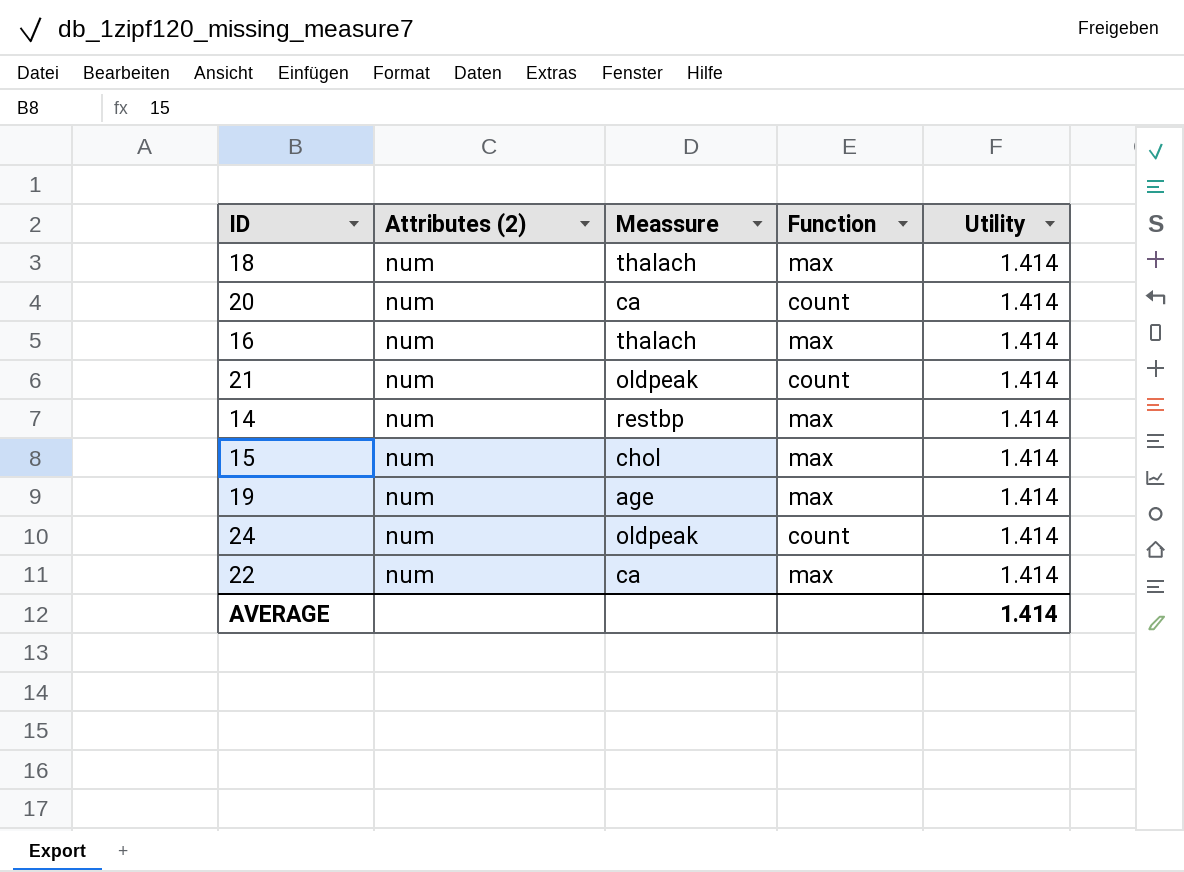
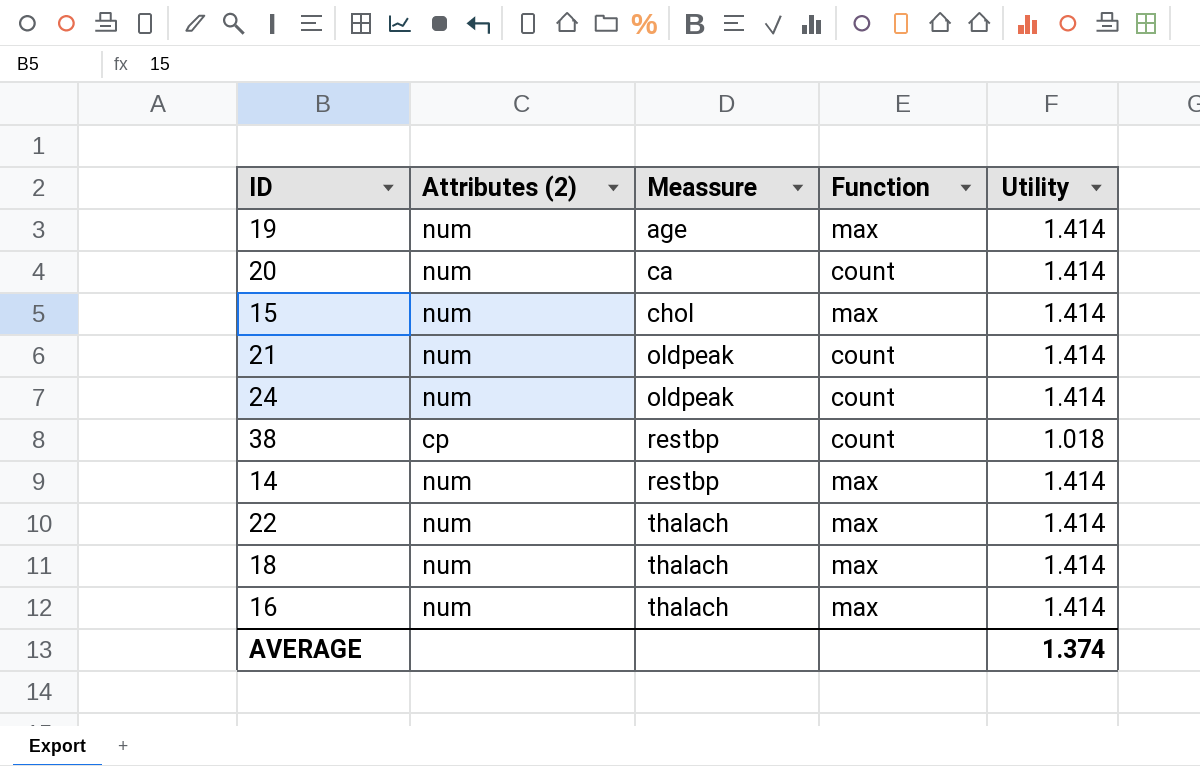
row order: none -> Meassure ascending
row 38: none -> cp | restbp | count | 1.018
22 | Meassure: ca -> thalach
AVERAGE | Utility: 1.414 -> 1.374

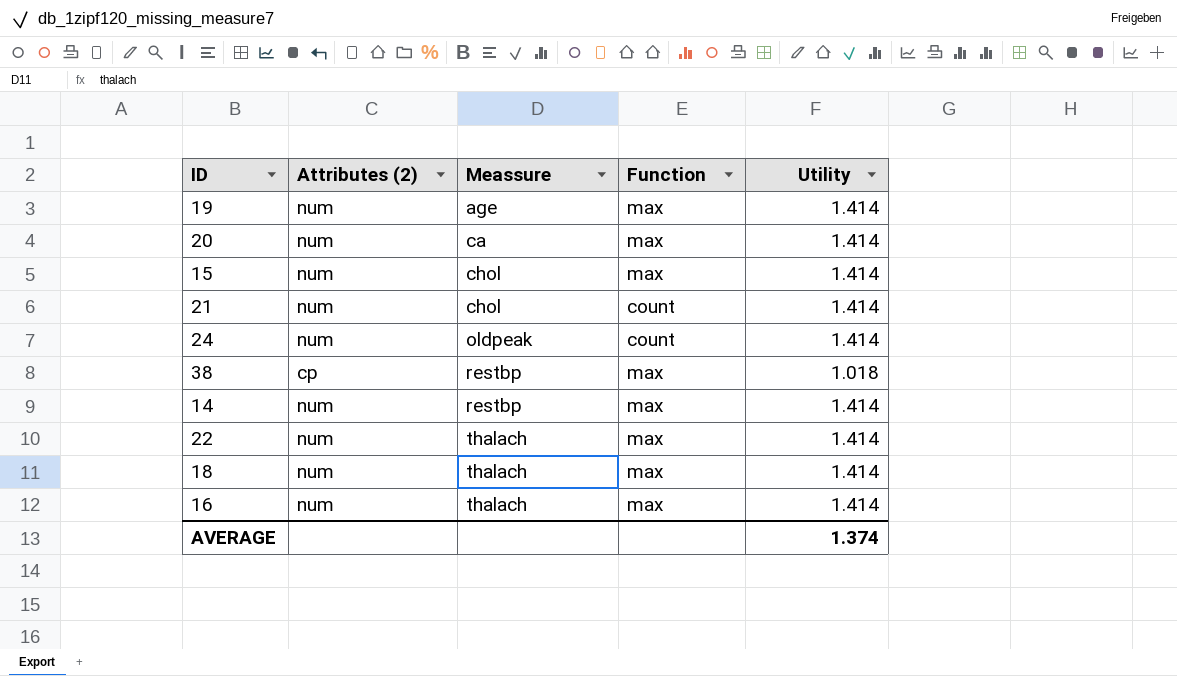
20 | Function: count -> max
21 | Meassure: oldpeak -> chol
38 | Function: count -> max

